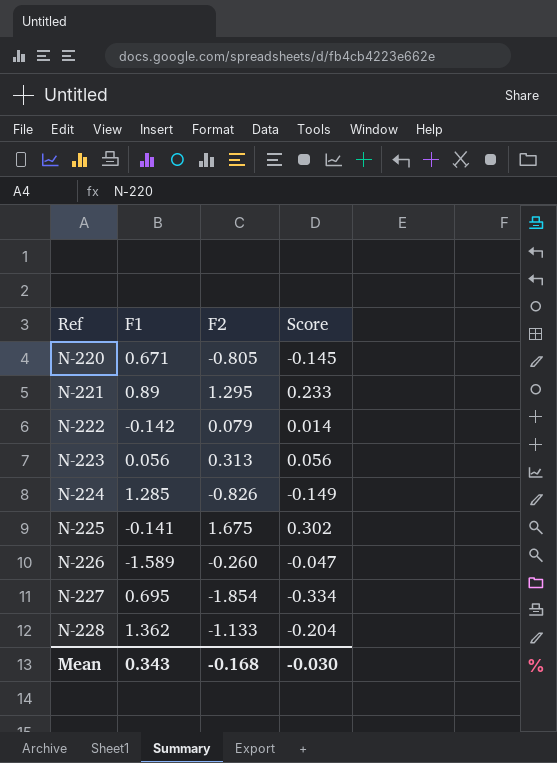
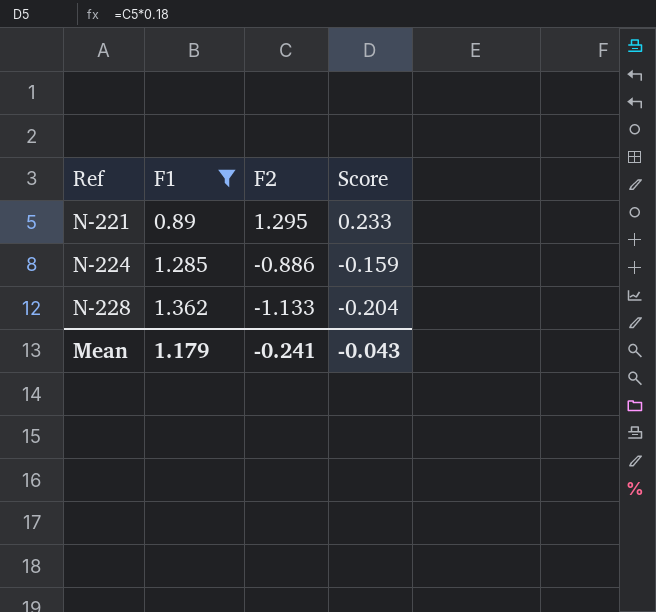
filter: none -> F1 >= 0.89
N-224 | F2: -0.826 -> -0.886
N-224 | Score: -0.149 -> -0.159
Mean | F1: 0.343 -> 1.179
Mean | F2: -0.168 -> -0.241
Mean | Score: -0.030 -> -0.043

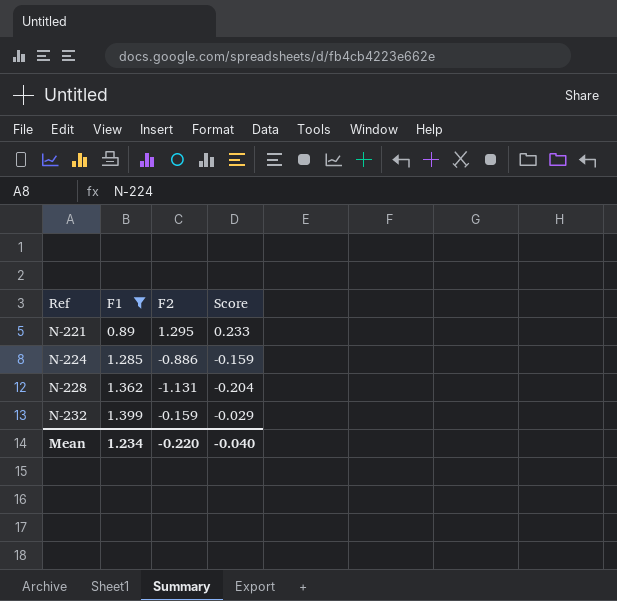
N-228 | F2: -1.133 -> -1.131
row N-232: none -> 1.399 | -0.159 | -0.029
Mean | F1: 1.179 -> 1.234
Mean | F2: -0.241 -> -0.220
Mean | Score: -0.043 -> -0.040

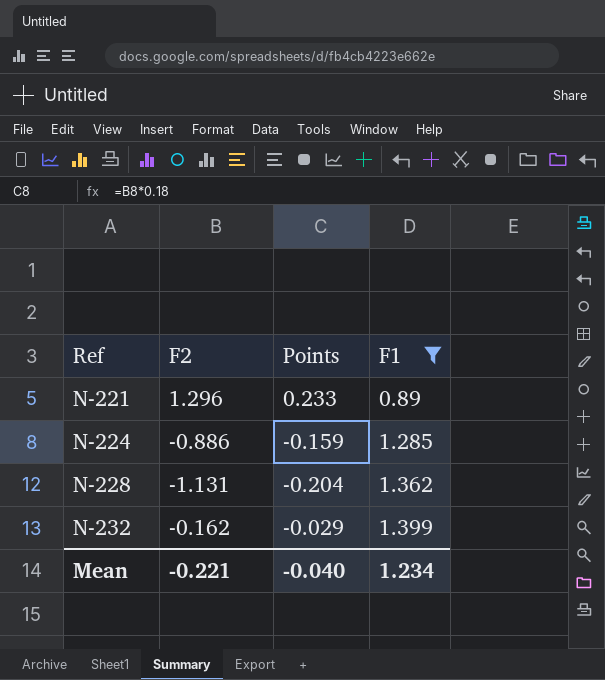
column name: Score -> Points
column F1 | position: 2 -> 4
N-221 | F2: 1.295 -> 1.296
N-232 | F2: -0.159 -> -0.162
Mean | F2: -0.220 -> -0.221

